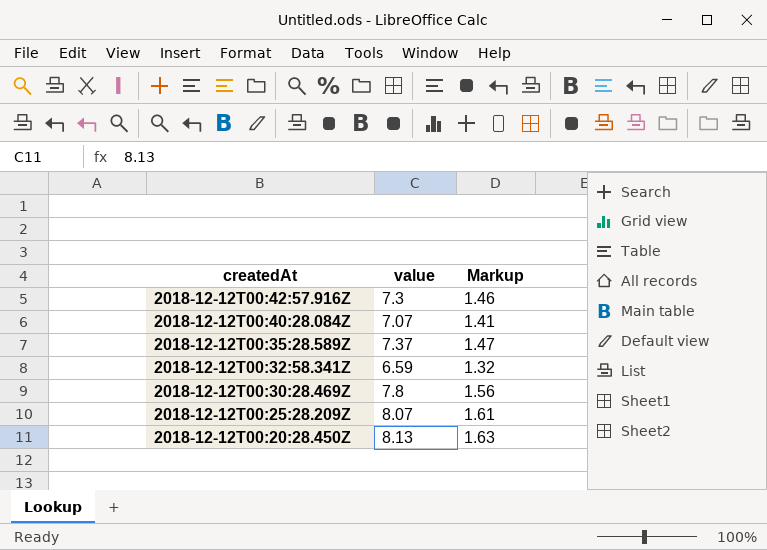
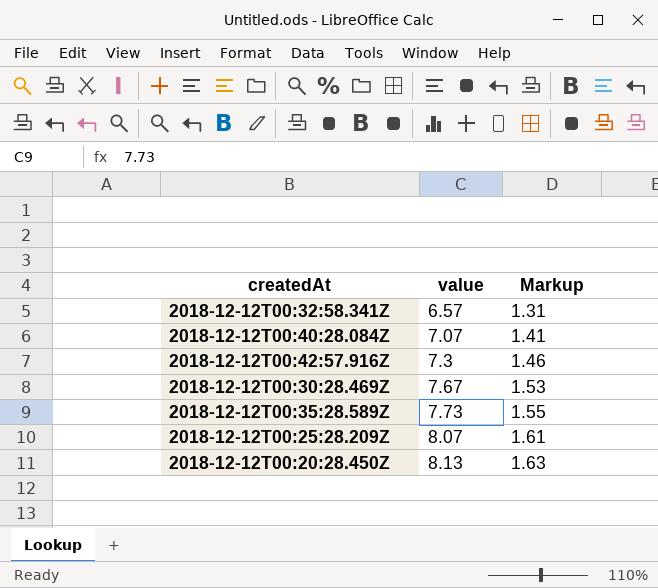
row order: createdAt descending -> value ascending
2018-12-12T00:32:58.341Z | value: 6.59 -> 6.57
2018-12-12T00:32:58.341Z | Markup: 1.32 -> 1.31
2018-12-12T00:30:28.469Z | value: 7.8 -> 7.67
2018-12-12T00:30:28.469Z | Markup: 1.56 -> 1.53
2018-12-12T00:35:28.589Z | value: 7.37 -> 7.73
2018-12-12T00:35:28.589Z | Markup: 1.47 -> 1.55

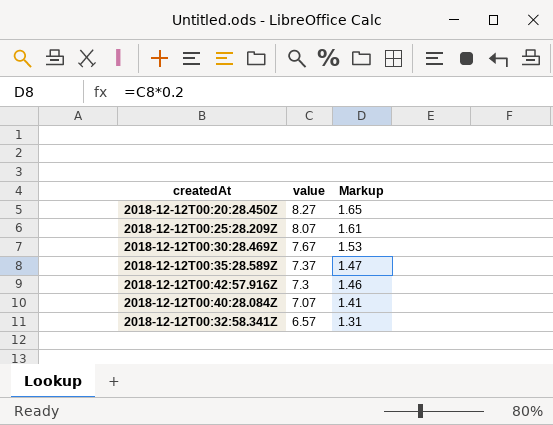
row order: value ascending -> value descending
2018-12-12T00:20:28.450Z | value: 8.13 -> 8.27
2018-12-12T00:20:28.450Z | Markup: 1.63 -> 1.65
2018-12-12T00:35:28.589Z | value: 7.73 -> 7.37
2018-12-12T00:35:28.589Z | Markup: 1.55 -> 1.47

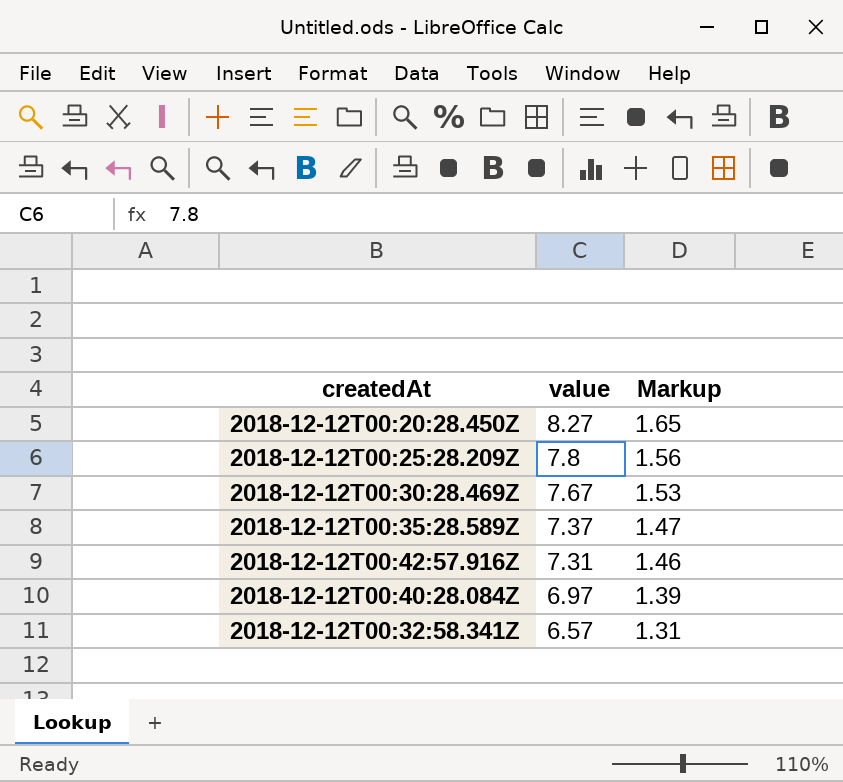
2018-12-12T00:25:28.209Z | value: 8.07 -> 7.8
2018-12-12T00:25:28.209Z | Markup: 1.61 -> 1.56
2018-12-12T00:42:57.916Z | value: 7.3 -> 7.31
2018-12-12T00:40:28.084Z | value: 7.07 -> 6.97
2018-12-12T00:40:28.084Z | Markup: 1.41 -> 1.39

